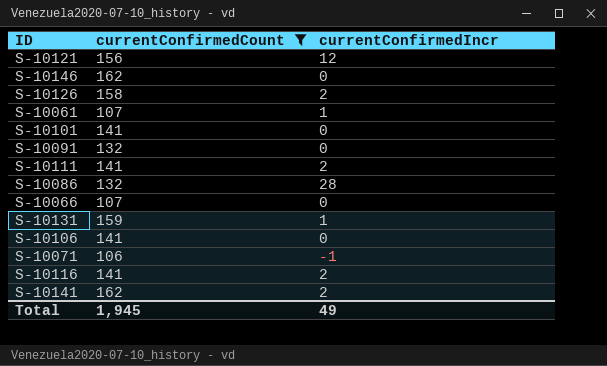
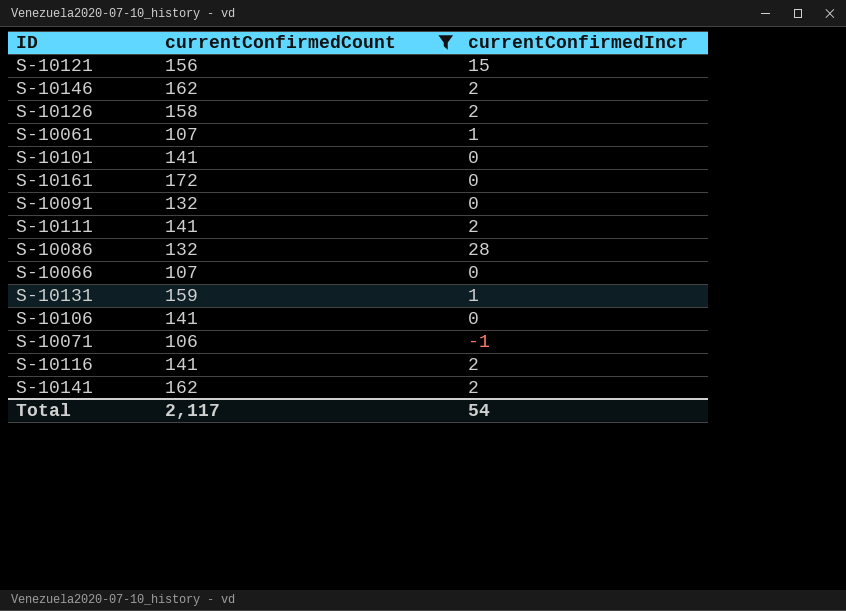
S-10121 | currentConfirmedIncr: 12 -> 15
S-10146 | currentConfirmedIncr: 0 -> 2
row S-10161: none -> 172 | 0
Total | currentConfirmedCount: 1,945 -> 2,117
Total | currentConfirmedIncr: 49 -> 54

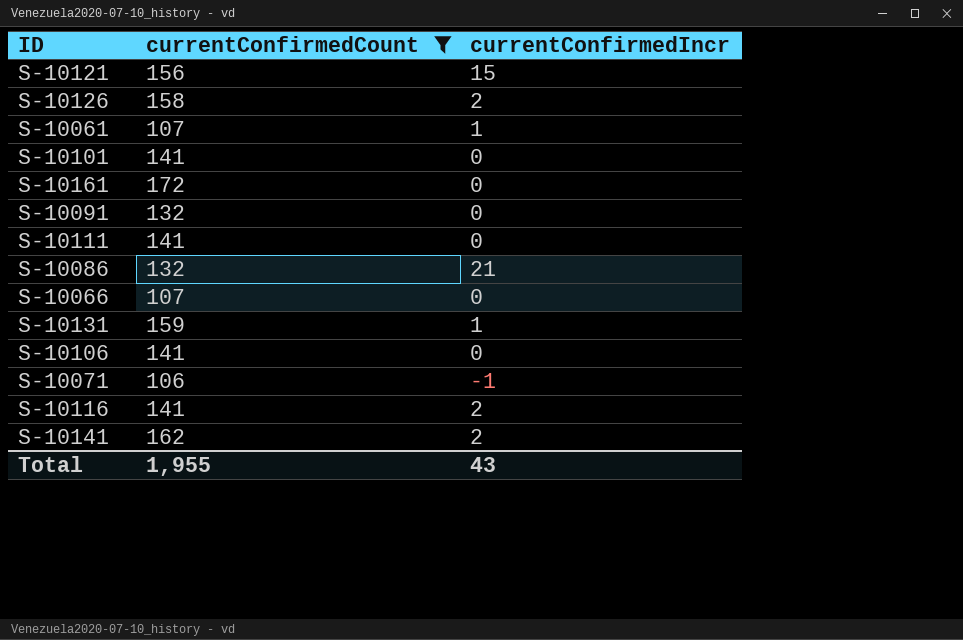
row S-10146: 162 | 2 -> none
S-10111 | currentConfirmedIncr: 2 -> 0
S-10086 | currentConfirmedIncr: 28 -> 21
Total | currentConfirmedCount: 2,117 -> 1,955
Total | currentConfirmedIncr: 54 -> 43

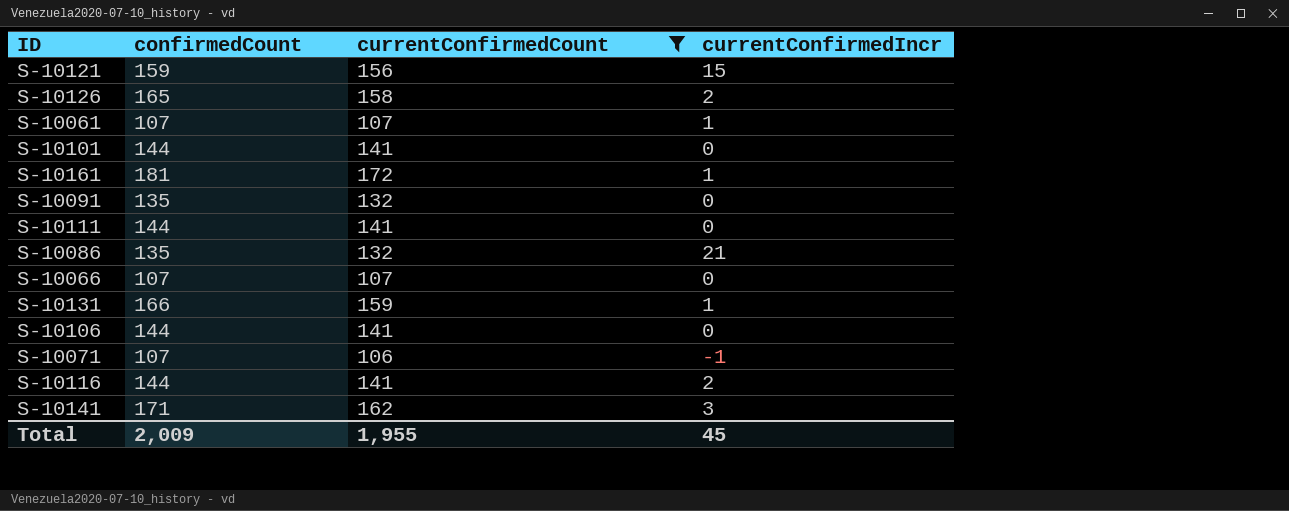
column confirmedCount | position: none -> 2
S-10161 | currentConfirmedIncr: 0 -> 1
S-10141 | currentConfirmedIncr: 2 -> 3
Total | currentConfirmedIncr: 43 -> 45

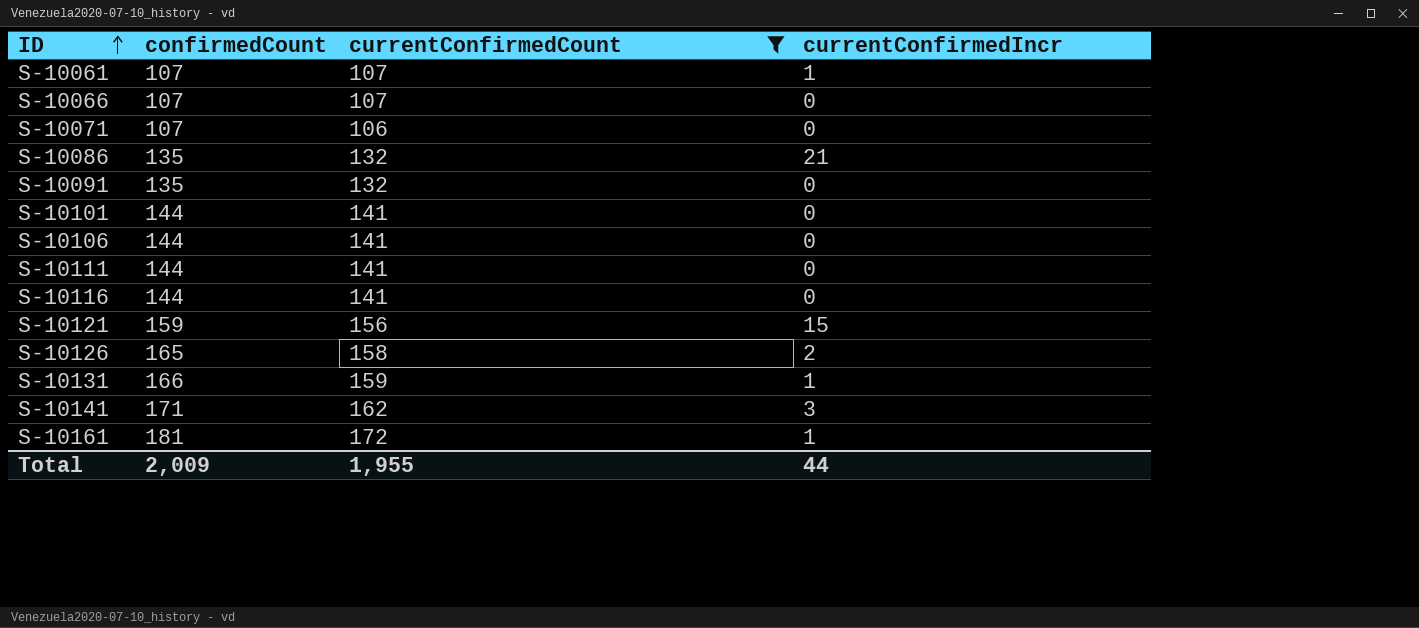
row order: none -> ID ascending
S-10071 | currentConfirmedIncr: -1 -> 0
S-10116 | currentConfirmedIncr: 2 -> 0
Total | currentConfirmedIncr: 45 -> 44

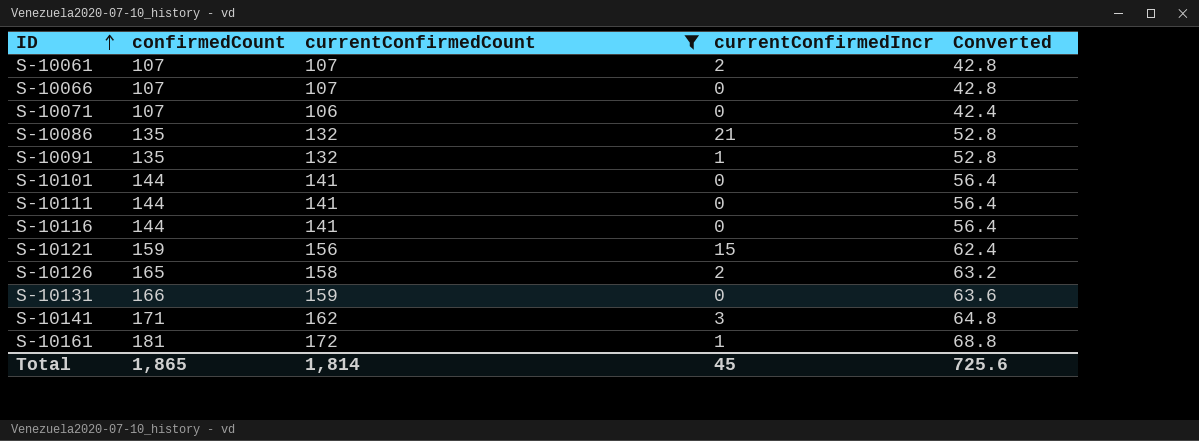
column Converted | formula: none -> [currentConfirmedCount] * 0.4
row S-10106: 144 | 141 | 0 -> none
S-10061 | currentConfirmedIncr: 1 -> 2
S-10091 | currentConfirmedIncr: 0 -> 1
S-10131 | currentConfirmedIncr: 1 -> 0
Total | confirmedCount: 2,009 -> 1,865
Total | currentConfirmedCount: 1,955 -> 1,814
Total | currentConfirmedIncr: 44 -> 45

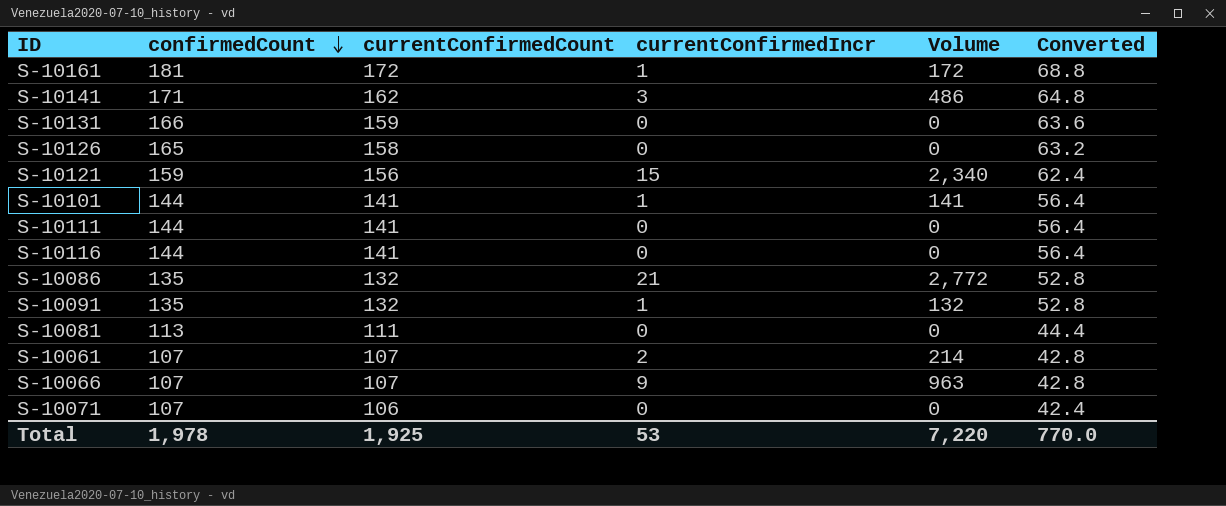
filter: currentConfirmedCount != 111 -> none
row order: ID ascending -> confirmedCount descending
column Volume | formula: none -> [currentConfirmedCount] * [currentConfirmedIncr]
S-10126 | currentConfirmedIncr: 2 -> 0
S-10101 | currentConfirmedIncr: 0 -> 1
S-10066 | currentConfirmedIncr: 0 -> 9
Total | confirmedCount: 1,865 -> 1,978
Total | currentConfirmedCount: 1,814 -> 1,925
Total | currentConfirmedIncr: 45 -> 53
Total | Converted: 725.6 -> 770.0

